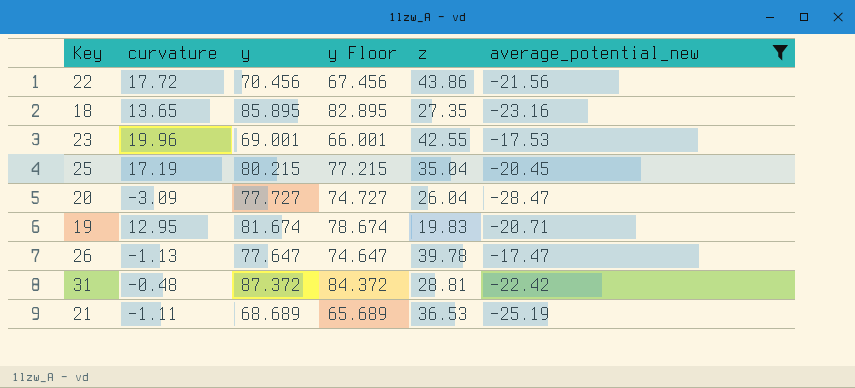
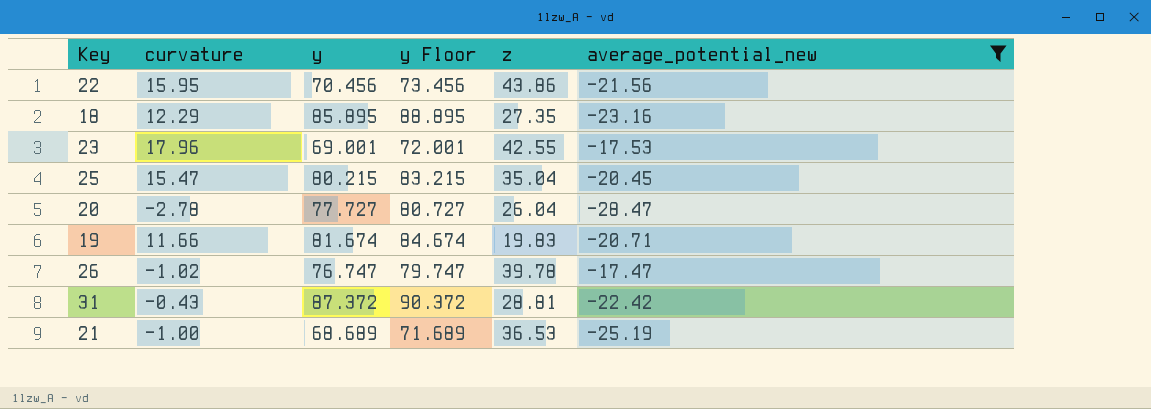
column y Floor | formula: [y] - 3 -> [y] + 3
22 | curvature: 17.72 -> 15.95
18 | curvature: 13.65 -> 12.29
23 | curvature: 19.96 -> 17.96
25 | curvature: 17.19 -> 15.47
20 | curvature: -3.09 -> -2.78
19 | curvature: 12.95 -> 11.66
26 | curvature: -1.13 -> -1.02
26 | y: 77.647 -> 76.747
31 | curvature: -0.48 -> -0.43
21 | curvature: -1.11 -> -1.00

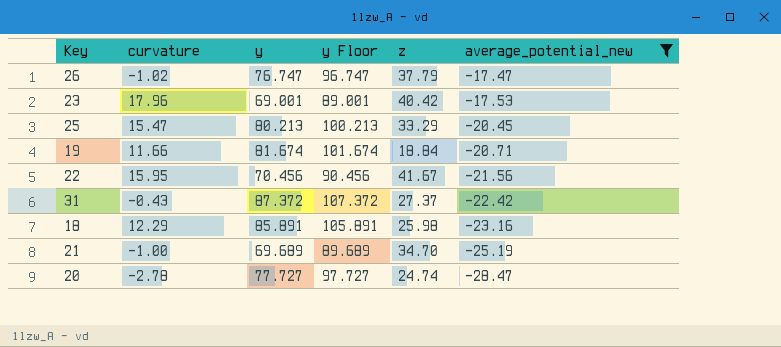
row order: none -> average_potential_new descending
column y Floor | formula: [y] + 3 -> [y] + 20
26 | z: 39.78 -> 37.79
23 | z: 42.55 -> 40.42
25 | y: 80.215 -> 80.213
25 | z: 35.04 -> 33.29
19 | z: 19.83 -> 18.84
22 | z: 43.86 -> 41.67
31 | z: 28.81 -> 27.37
18 | y: 85.895 -> 85.891
18 | z: 27.35 -> 25.98
21 | y: 68.689 -> 69.689
21 | z: 36.53 -> 34.70
20 | z: 26.04 -> 24.74

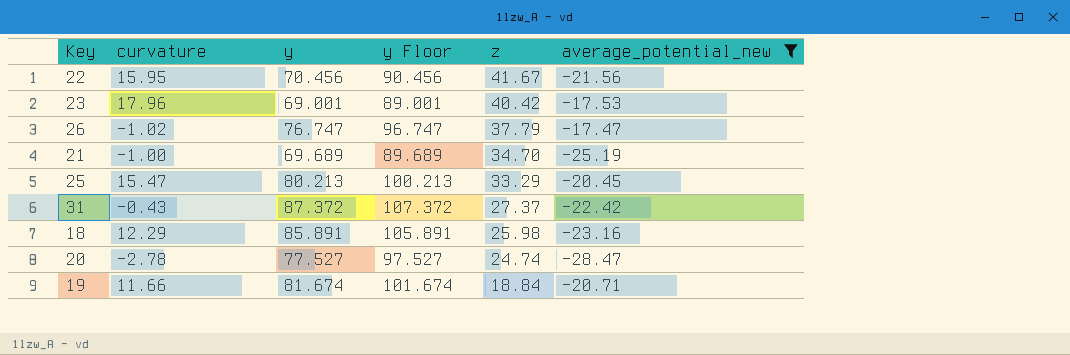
row order: average_potential_new descending -> z descending
20 | y: 77.727 -> 77.527
20 | y Floor: 97.727 -> 97.527

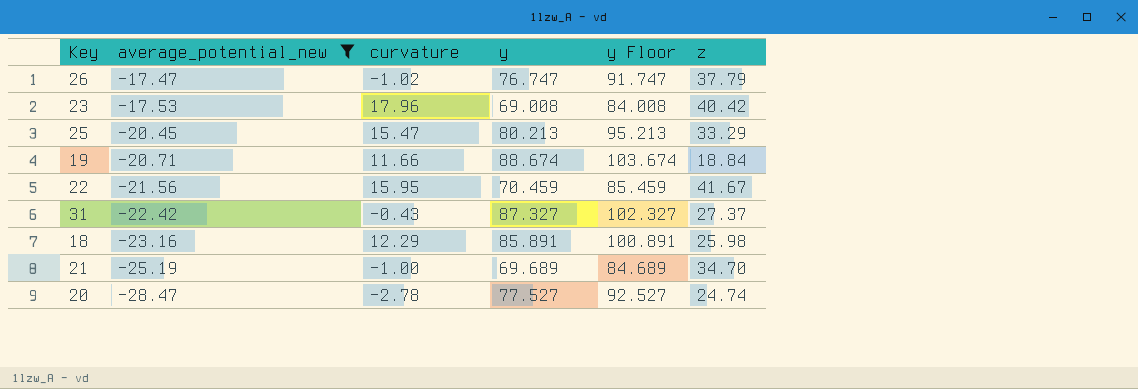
row order: z descending -> average_potential_new descending
column average_potential_new | position: 6 -> 2
column y Floor | formula: [y] + 20 -> [y] + 15
23 | y: 69.001 -> 69.008
19 | y: 81.674 -> 88.674
22 | y: 70.456 -> 70.459
31 | y: 87.372 -> 87.327

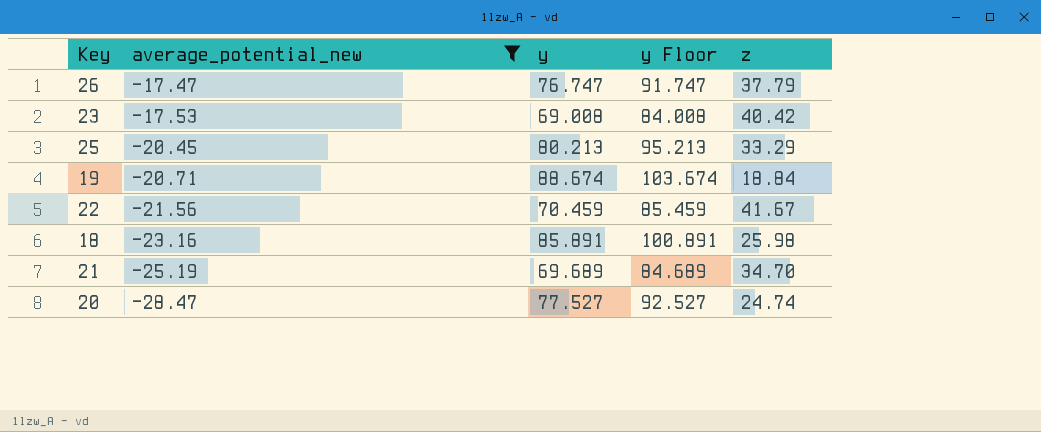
column curvature | position: 3 -> none
row 31: -22.42 | -0.43 | 87.327 | 102.327 | 27.37 -> none

